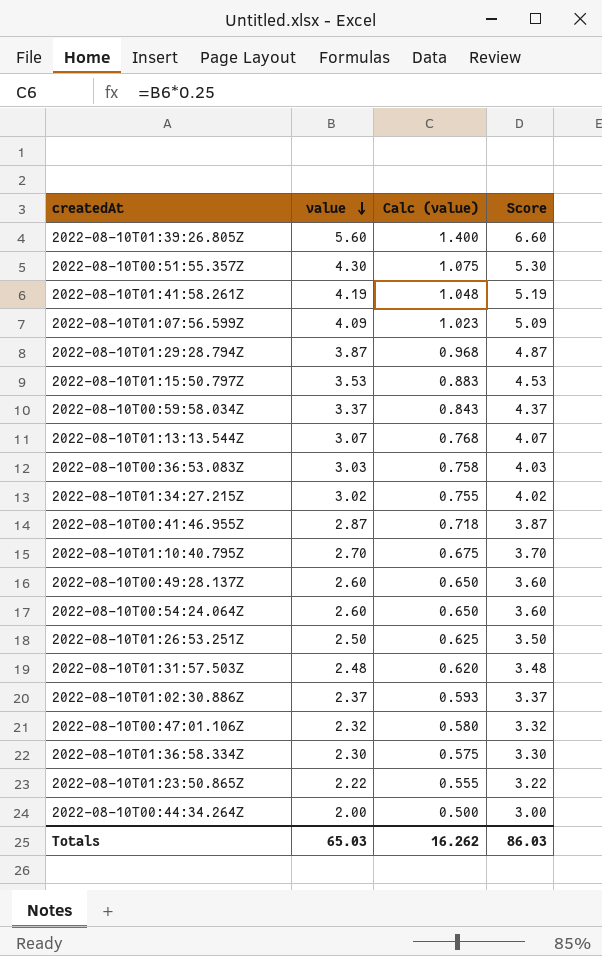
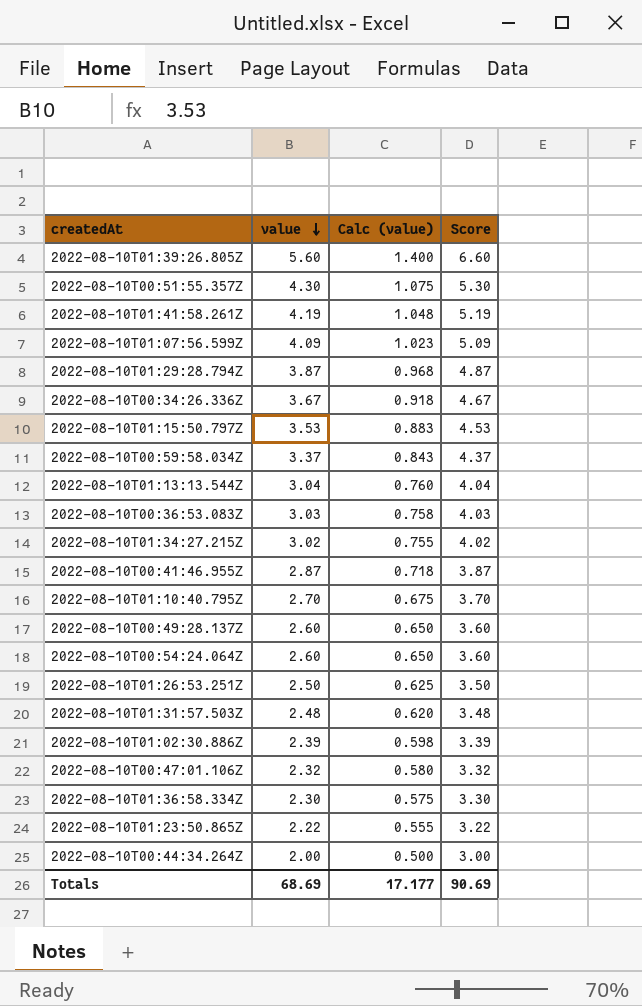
row 2022-08-10T00:34:26.336Z: none -> 3.67 | 0.918 | 4.67
2022-08-10T01:13:13.544Z | value: 3.07 -> 3.04
2022-08-10T01:13:13.544Z | Calc (value): 0.768 -> 0.760
2022-08-10T01:13:13.544Z | Score: 4.07 -> 4.04
2022-08-10T01:02:30.886Z | value: 2.37 -> 2.39
2022-08-10T01:02:30.886Z | Calc (value): 0.593 -> 0.598
2022-08-10T01:02:30.886Z | Score: 3.37 -> 3.39
Totals | value: 65.03 -> 68.69
Totals | Calc (value): 16.262 -> 17.177
Totals | Score: 86.03 -> 90.69

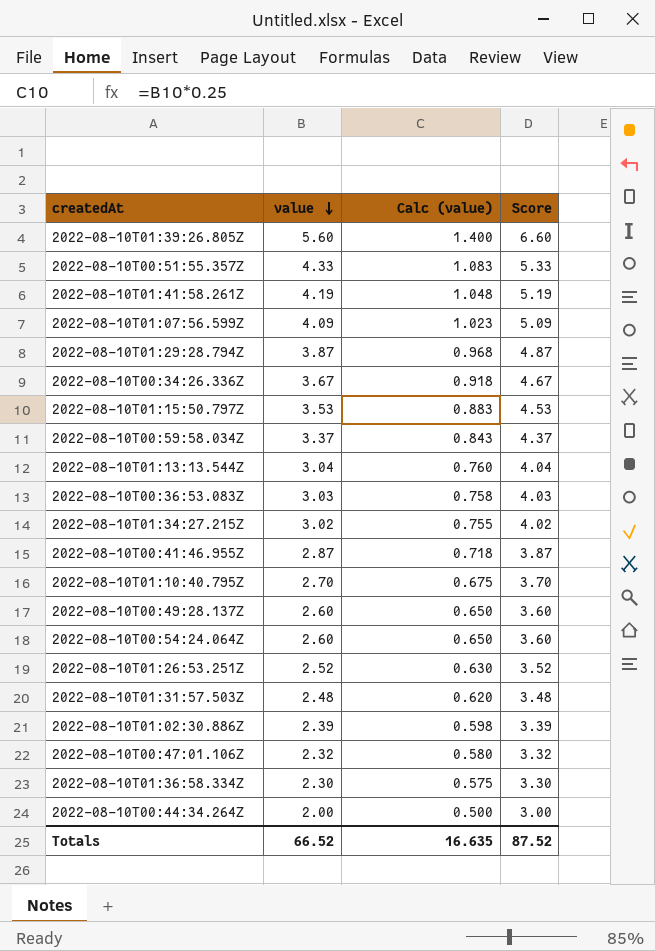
row 2022-08-10T01:23:50.865Z: 2.22 | 0.555 | 3.22 -> none
2022-08-10T00:51:55.357Z | value: 4.30 -> 4.33
2022-08-10T00:51:55.357Z | Calc (value): 1.075 -> 1.083
2022-08-10T00:51:55.357Z | Score: 5.30 -> 5.33
2022-08-10T01:26:53.251Z | value: 2.50 -> 2.52
2022-08-10T01:26:53.251Z | Calc (value): 0.625 -> 0.630
2022-08-10T01:26:53.251Z | Score: 3.50 -> 3.52
Totals | value: 68.69 -> 66.52
Totals | Calc (value): 17.177 -> 16.635
Totals | Score: 90.69 -> 87.52

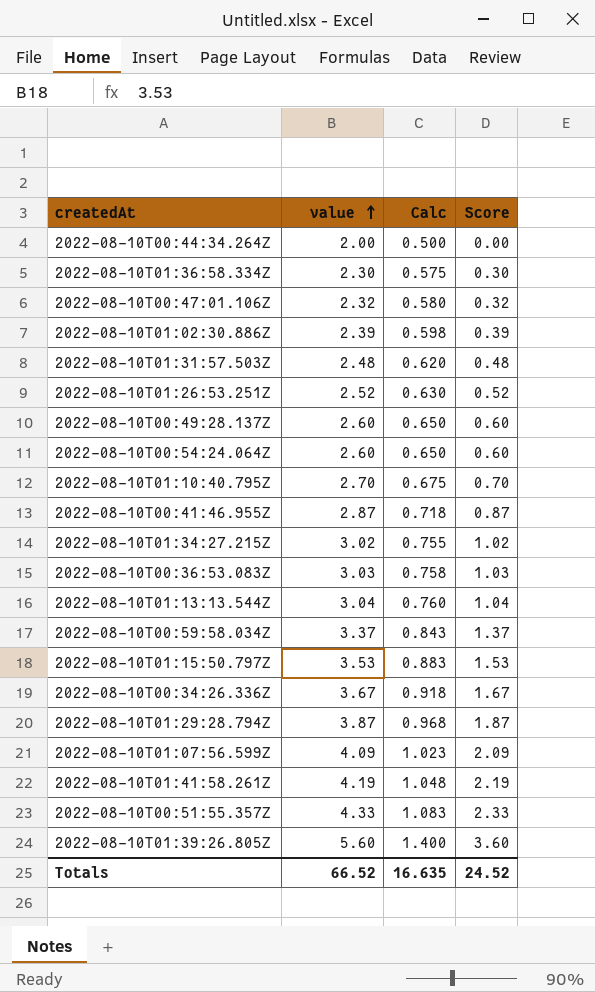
row order: value descending -> value ascending
column name: Calc (value) -> Calc
column Score | formula: [value] + 1 -> [value] - 2
Totals | Score: 87.52 -> 24.52

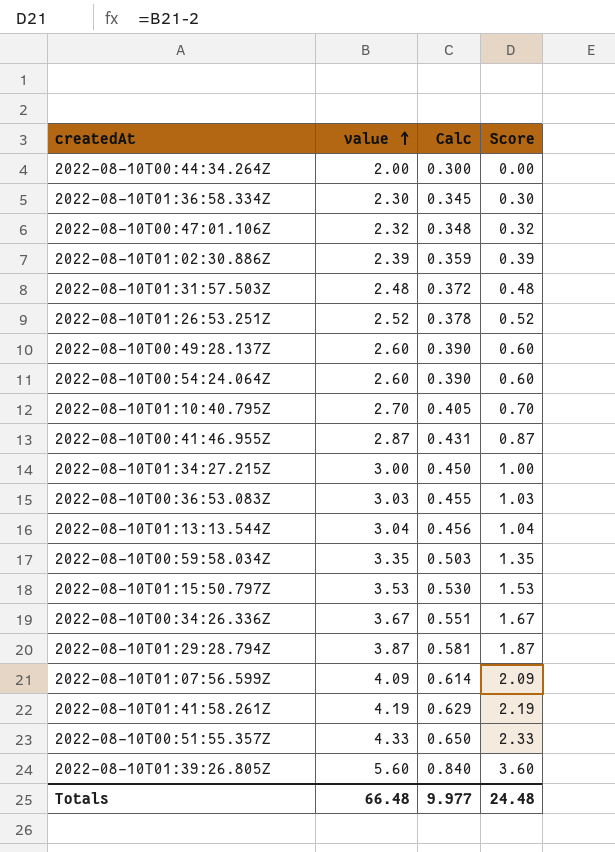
column Calc | formula: [value] * 0.25 -> [value] * 0.15
2022-08-10T01:34:27.215Z | value: 3.02 -> 3.00
2022-08-10T01:34:27.215Z | Score: 1.02 -> 1.00
2022-08-10T00:59:58.034Z | value: 3.37 -> 3.35
2022-08-10T00:59:58.034Z | Score: 1.37 -> 1.35
Totals | value: 66.52 -> 66.48
Totals | Calc: 16.635 -> 9.977
Totals | Score: 24.52 -> 24.48

